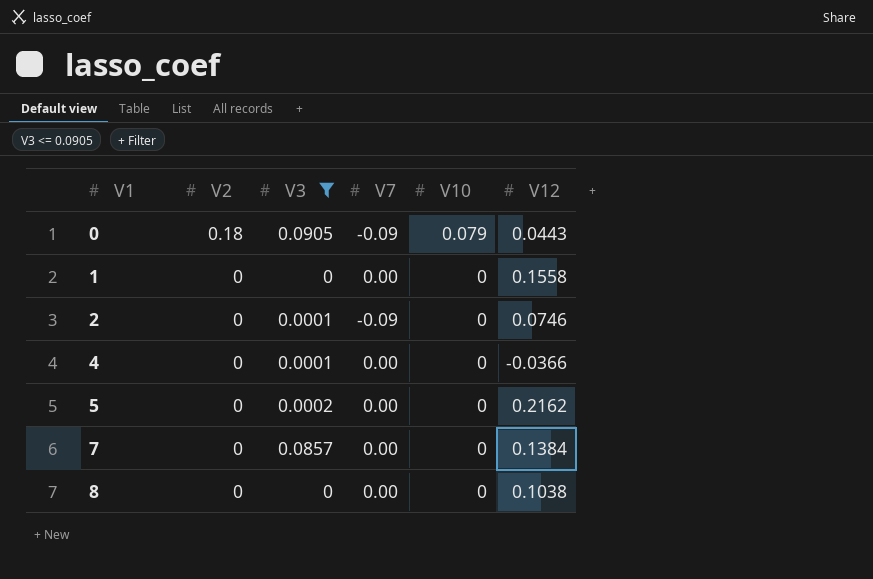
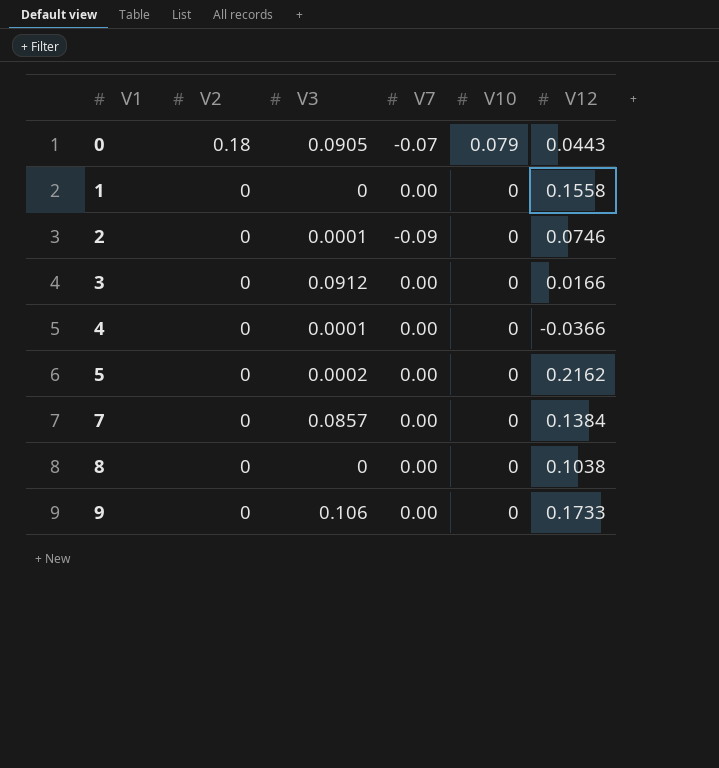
filter: V3 <= 0.0905 -> none
0 | V7: -0.09 -> -0.07

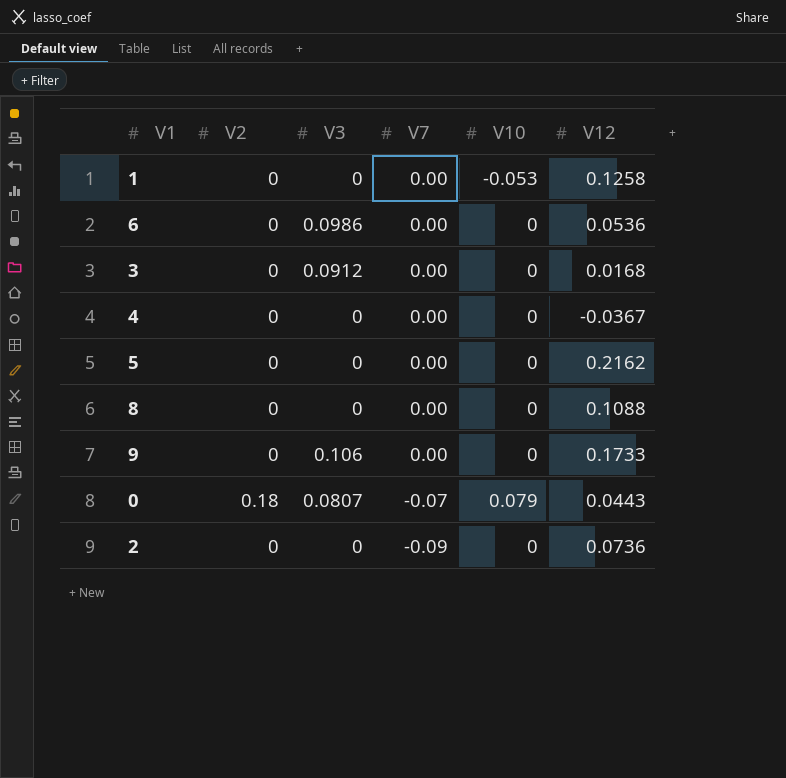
row order: V1 ascending -> V7 descending
row 7: 0 | 0.0857 | 0.00 | 0 | 0.1384 -> none
1 | V10: 0 -> -0.053
1 | V12: 0.1558 -> 0.1258
row 6: none -> 0 | 0.0986 | 0.00 | 0 | 0.0536
3 | V12: 0.0166 -> 0.0168
4 | V3: 0.0001 -> 0
4 | V12: -0.0366 -> -0.0367
5 | V3: 0.0002 -> 0
8 | V12: 0.1038 -> 0.1088
0 | V3: 0.0905 -> 0.0807
2 | V3: 0.0001 -> 0
2 | V12: 0.0746 -> 0.0736

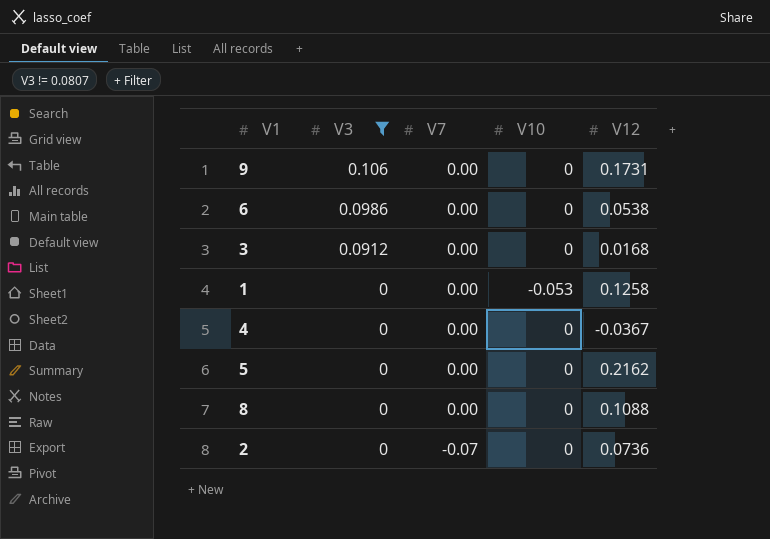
filter: none -> V3 != 0.0807
row order: V7 descending -> V3 descending
column V2 | position: 2 -> none
9 | V12: 0.1733 -> 0.1731
6 | V12: 0.0536 -> 0.0538
2 | V7: -0.09 -> -0.07

